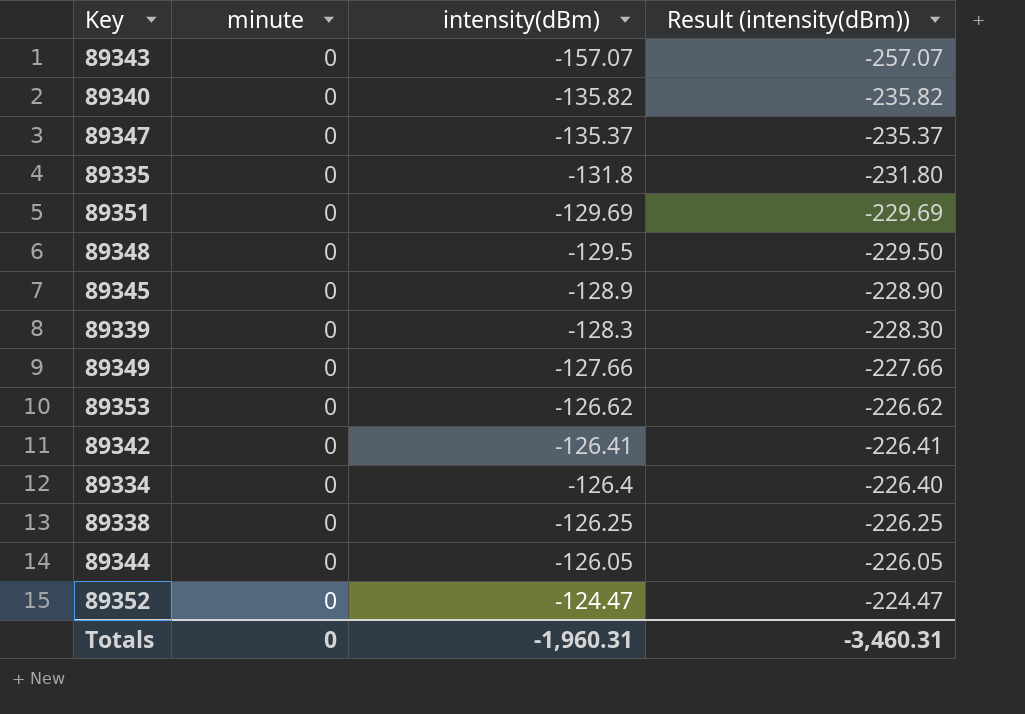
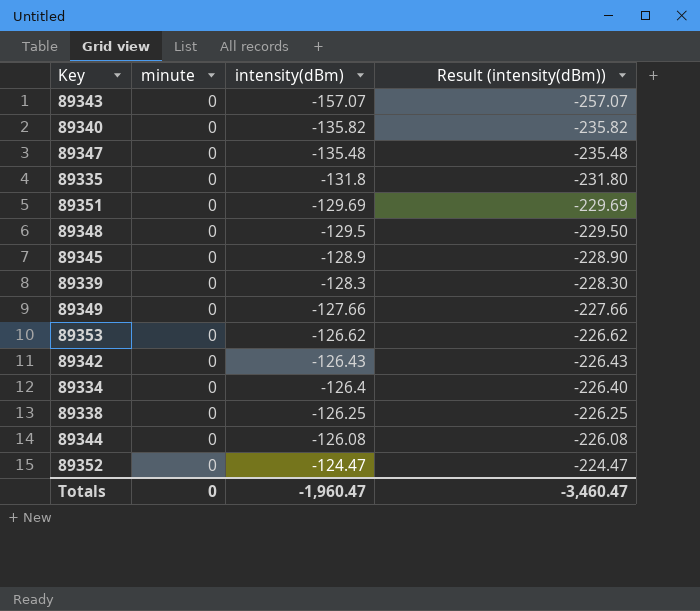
89347 | intensity(dBm): -135.37 -> -135.48
89347 | Result (intensity(dBm)): -235.37 -> -235.48
89342 | intensity(dBm): -126.41 -> -126.43
89342 | Result (intensity(dBm)): -226.41 -> -226.43
89344 | intensity(dBm): -126.05 -> -126.08
89344 | Result (intensity(dBm)): -226.05 -> -226.08
Totals | intensity(dBm): -1,960.31 -> -1,960.47
Totals | Result (intensity(dBm)): -3,460.31 -> -3,460.47

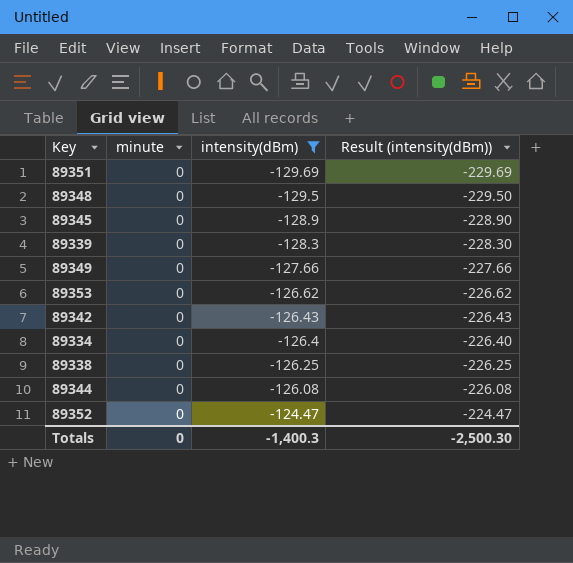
filter: none -> intensity(dBm) >= -129.69
Totals | intensity(dBm): -1,960.47 -> -1,400.3
Totals | Result (intensity(dBm)): -3,460.47 -> -2,500.30

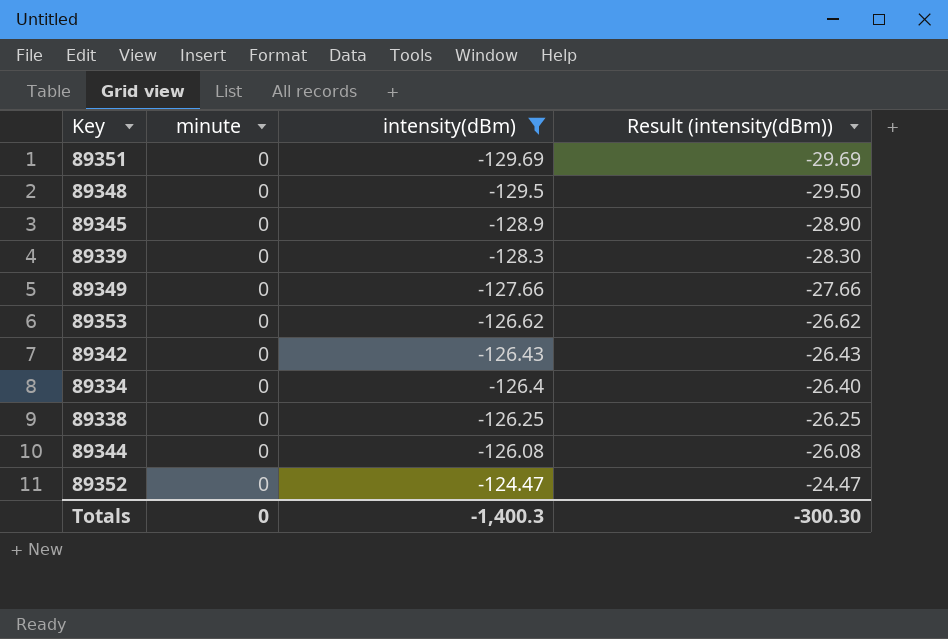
column Result (intensity(dBm)) | formula: [intensity(dBm)] - 100 -> [intensity(dBm)] + 100
Totals | Result (intensity(dBm)): -2,500.30 -> -300.30

